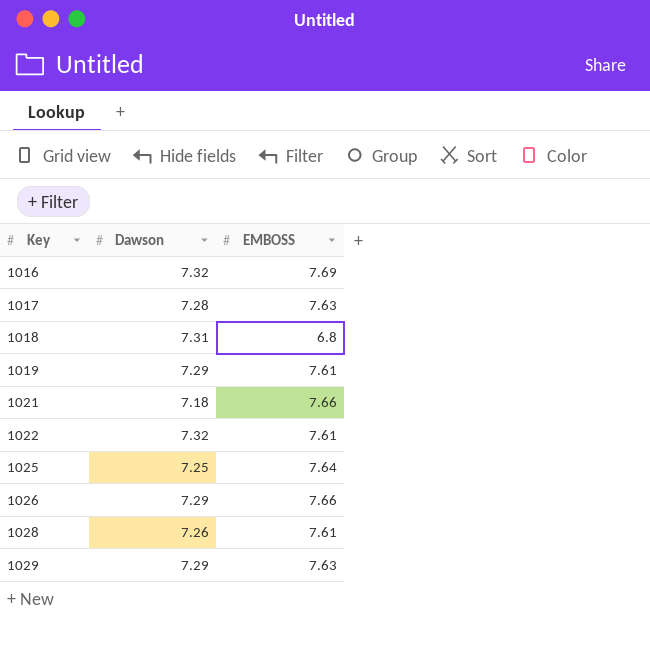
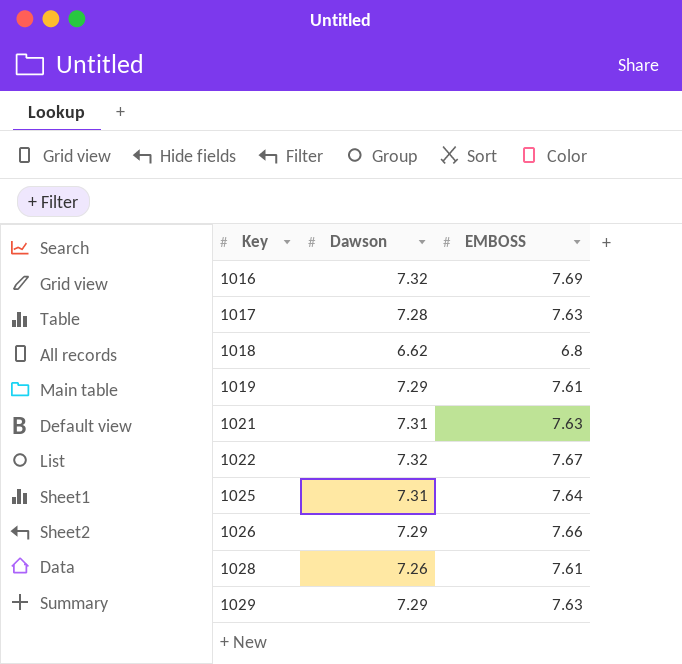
1018 | Dawson: 7.31 -> 6.62
1021 | Dawson: 7.18 -> 7.31
1021 | EMBOSS: 7.66 -> 7.63
1022 | EMBOSS: 7.61 -> 7.67
1025 | Dawson: 7.25 -> 7.31

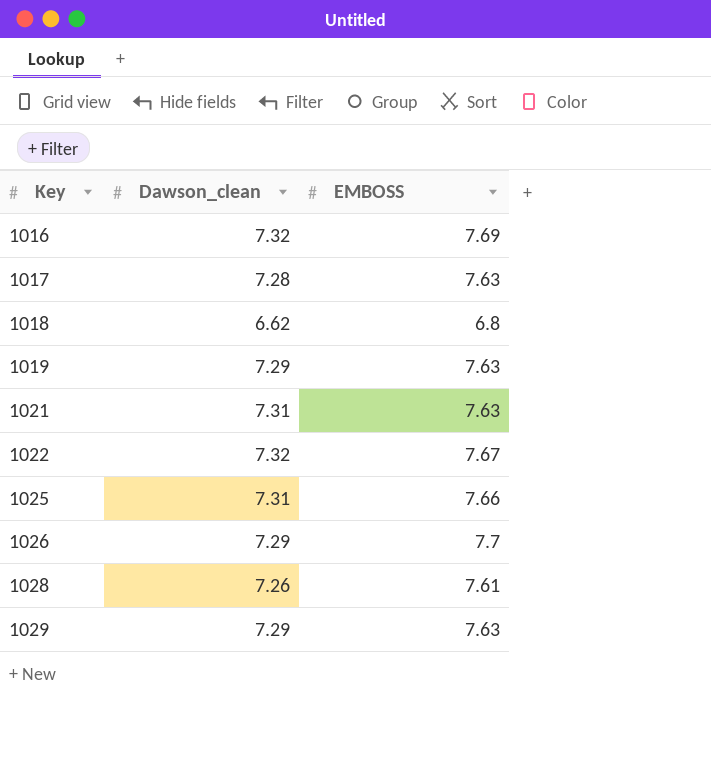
column name: Dawson -> Dawson_clean
1019 | EMBOSS: 7.61 -> 7.63
1025 | EMBOSS: 7.64 -> 7.66
1026 | EMBOSS: 7.66 -> 7.7

